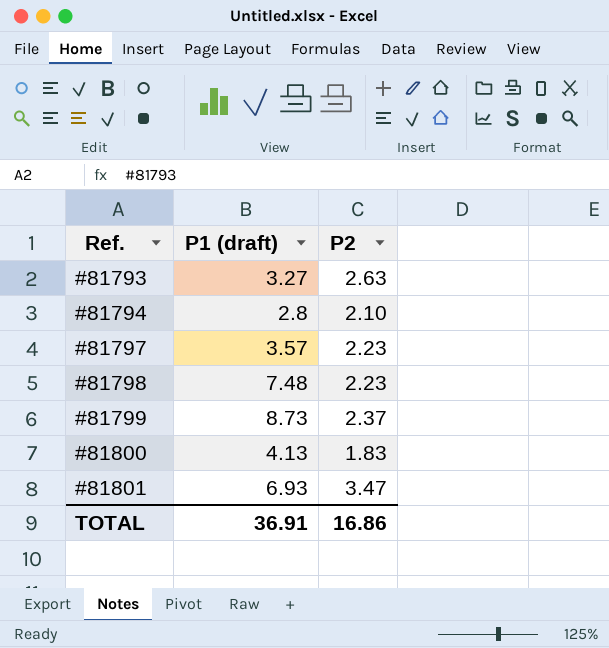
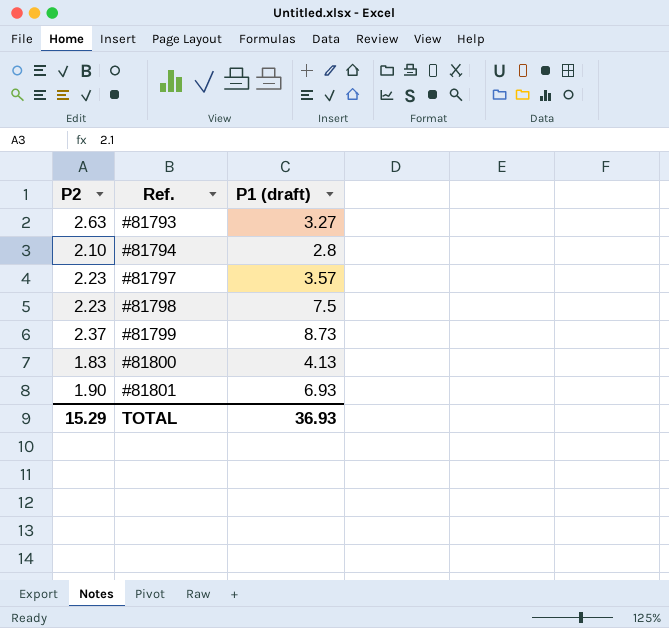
column P2 | position: 3 -> 1
#81798 | P1 (draft): 7.48 -> 7.5
#81801 | P2: 3.47 -> 1.90
TOTAL | P2: 16.86 -> 15.29
TOTAL | P1 (draft): 36.91 -> 36.93

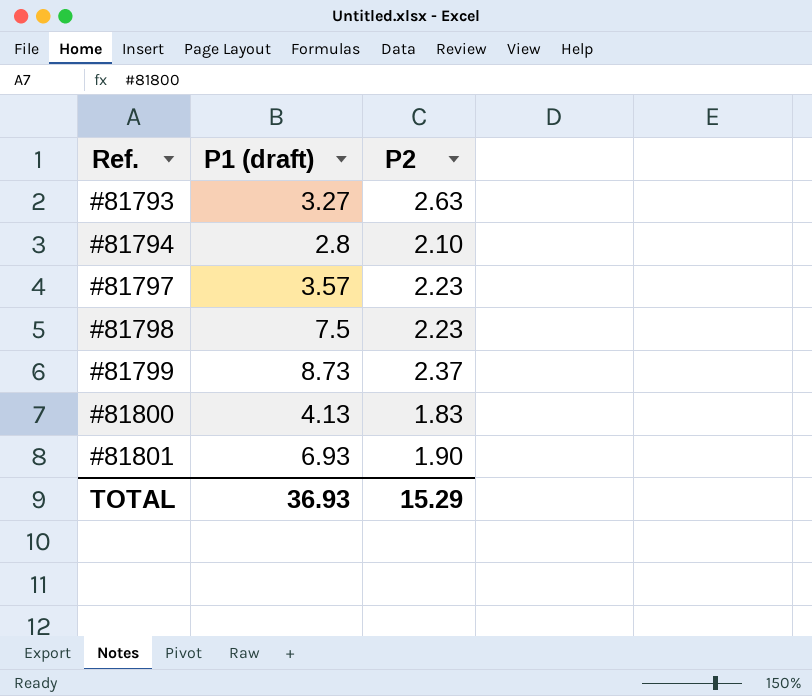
column P2 | position: 1 -> 3

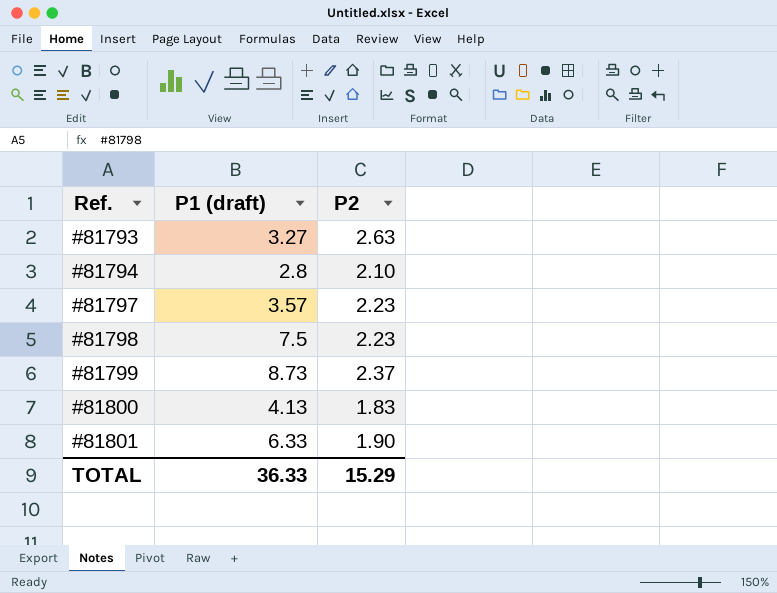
#81801 | P1 (draft): 6.93 -> 6.33
TOTAL | P1 (draft): 36.93 -> 36.33

